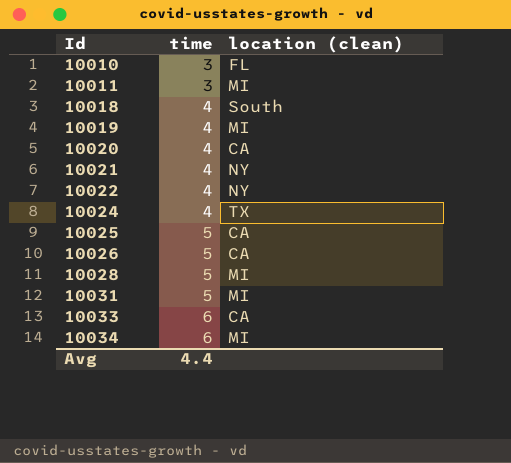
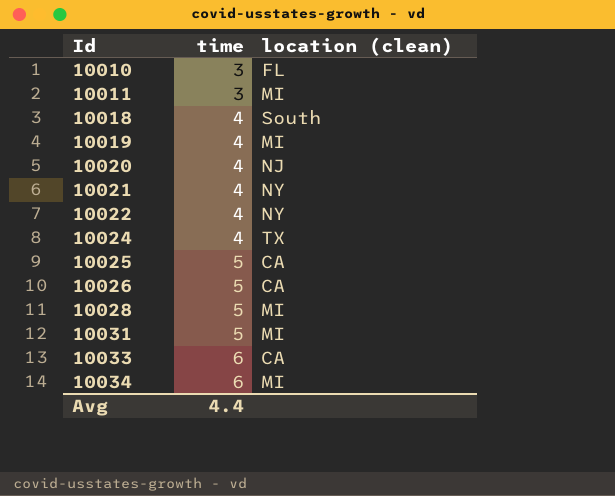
10020 | location (clean): CA -> NJ

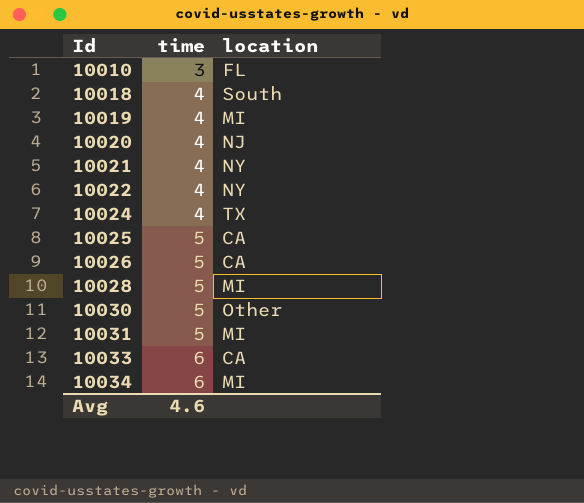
column name: location (clean) -> location
row 10011: 3 | MI -> none
row 10030: none -> 5 | Other
Avg | time: 4.4 -> 4.6

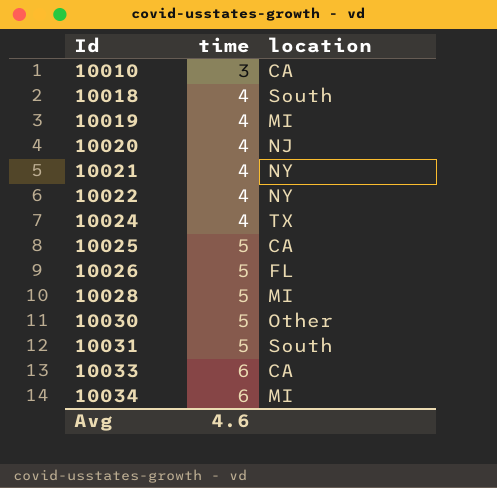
10010 | location: FL -> CA
10026 | location: CA -> FL
10031 | location: MI -> South

